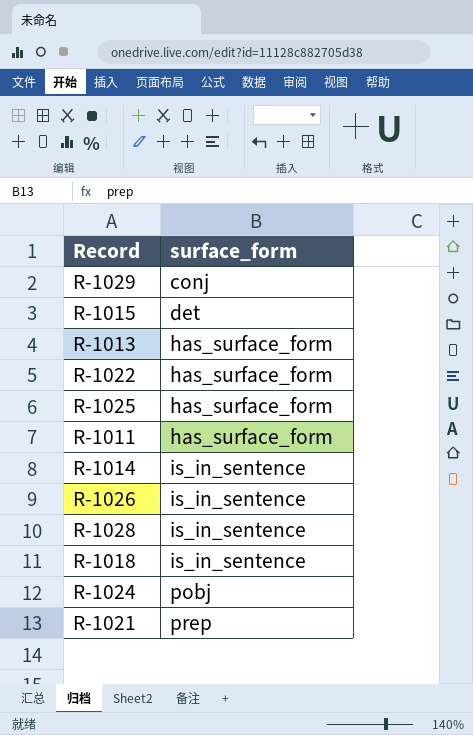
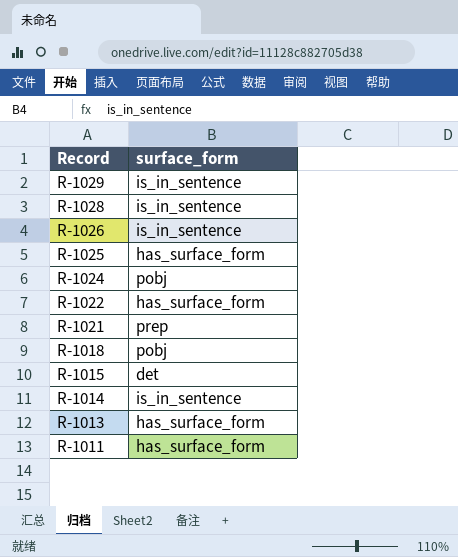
row order: surface_form ascending -> Record descending
R-1029 | surface_form: conj -> is_in_sentence
R-1018 | surface_form: is_in_sentence -> pobj

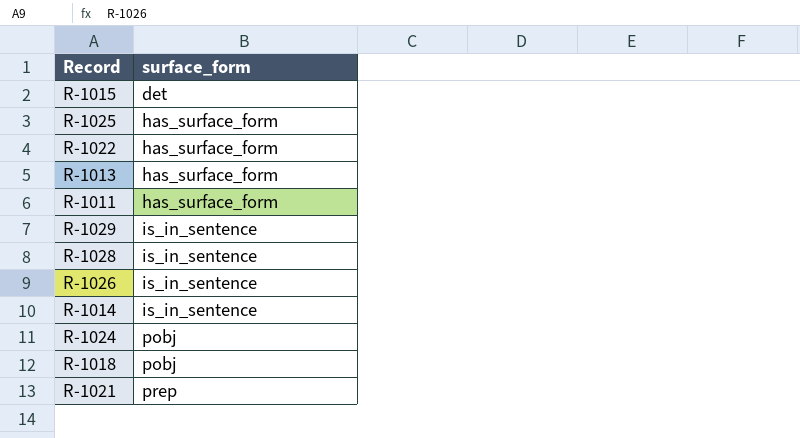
row order: Record descending -> surface_form ascending

